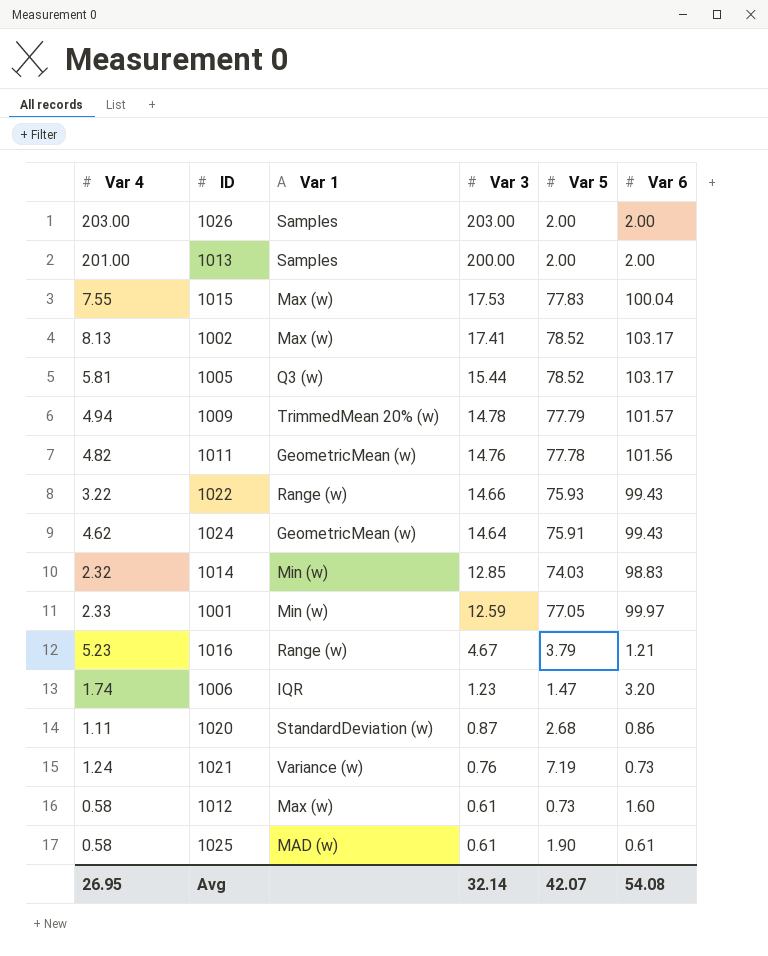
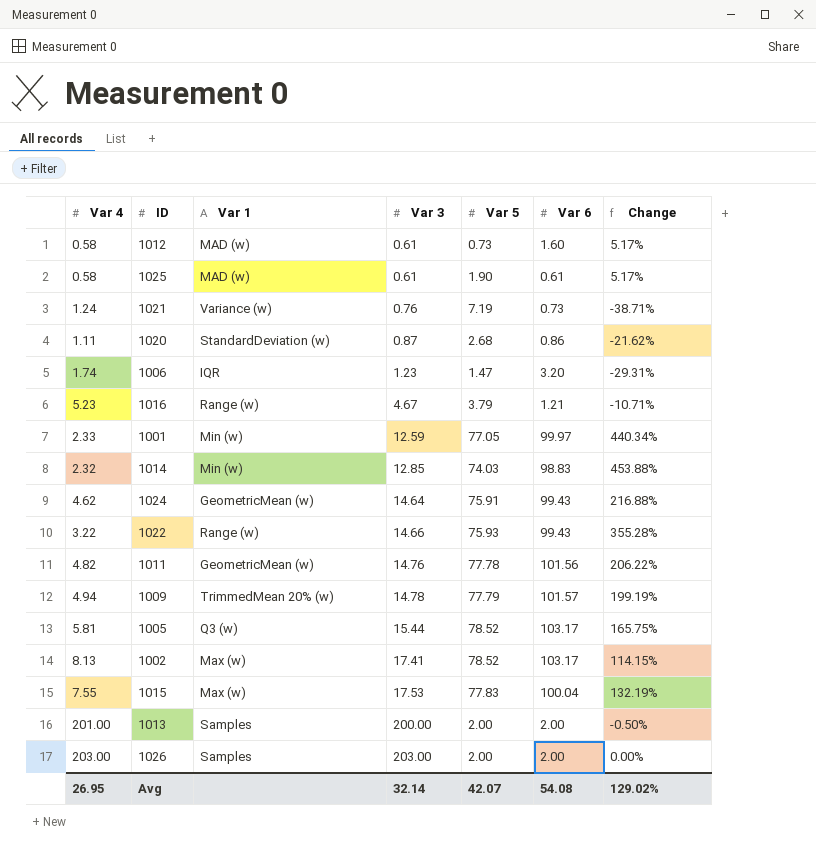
row order: Var 3 descending -> Var 3 ascending
column Change | formula: none -> ([Var 3] - [Var 4]) / [Var 4]
1012 | Var 1: Max (w) -> MAD (w)

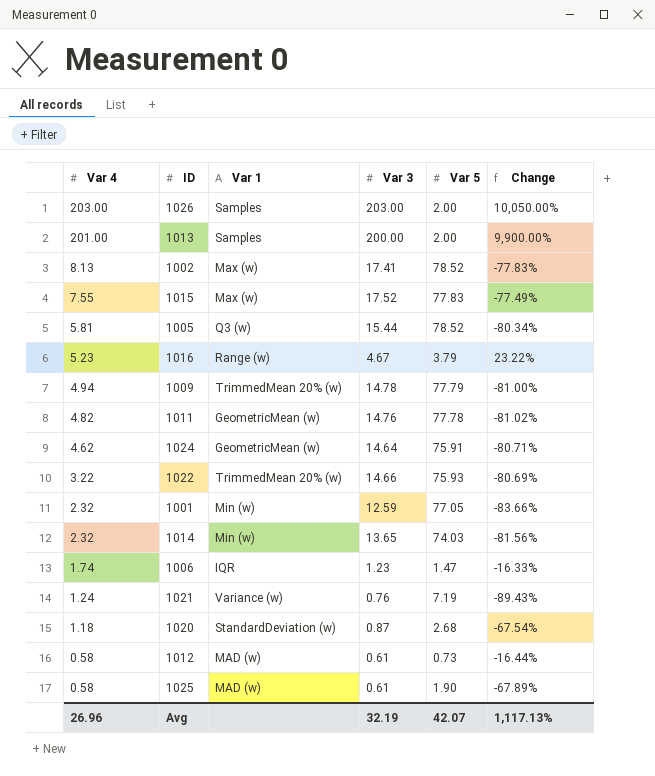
row order: Var 3 ascending -> Var 4 descending
column Var 6 | position: 6 -> none
column Change | formula: ([Var 3] - [Var 4]) / [Var 4] -> ([Var 3] - [Var 5]) / [Var 5]
1015 | Var 3: 17.53 -> 17.52
1022 | Var 1: Range (w) -> TrimmedMean 20% (w)
1001 | Var 4: 2.33 -> 2.32
1014 | Var 3: 12.85 -> 13.65
1020 | Var 4: 1.11 -> 1.18
Avg | Var 4: 26.95 -> 26.96
Avg | Var 3: 32.14 -> 32.19
Avg | Change: 129.02% -> 1,117.13%

